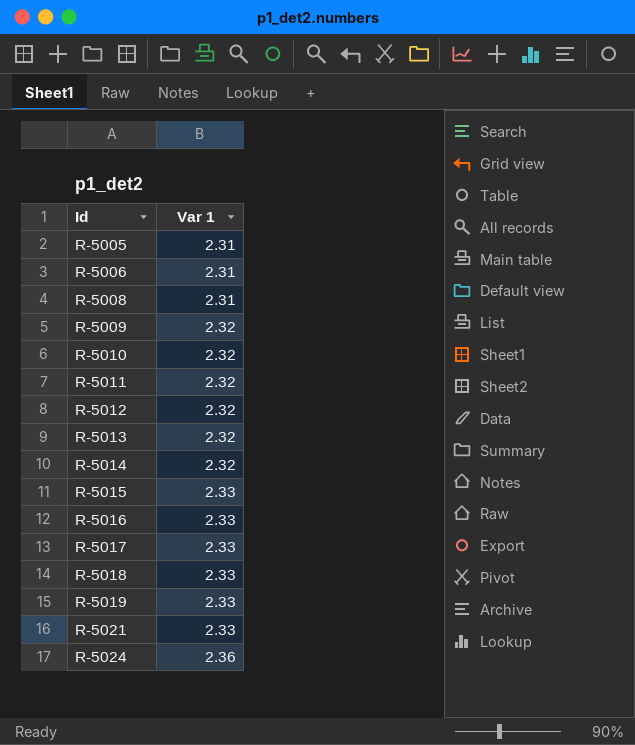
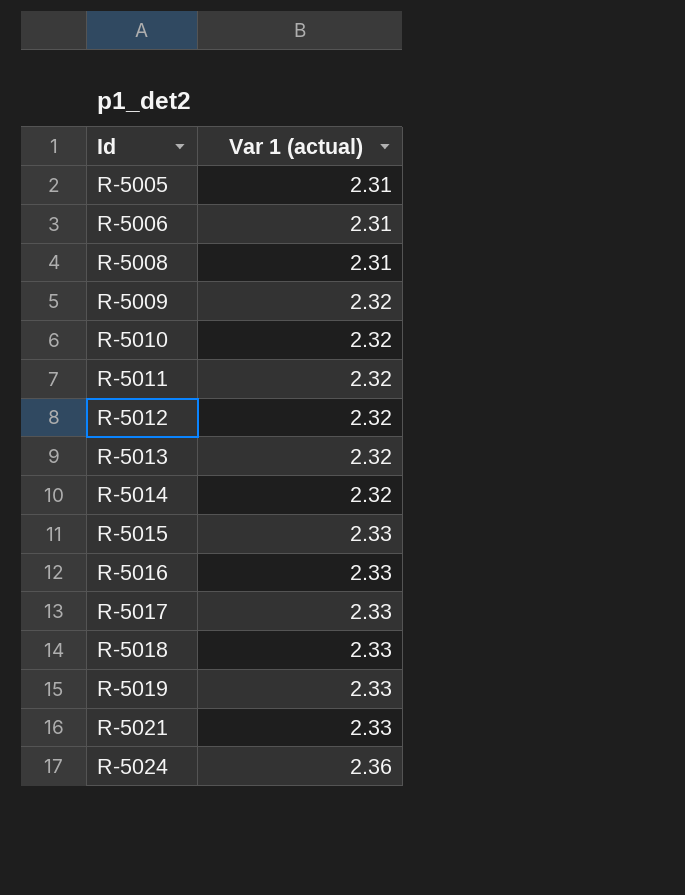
column name: Var 1 -> Var 1 (actual)

